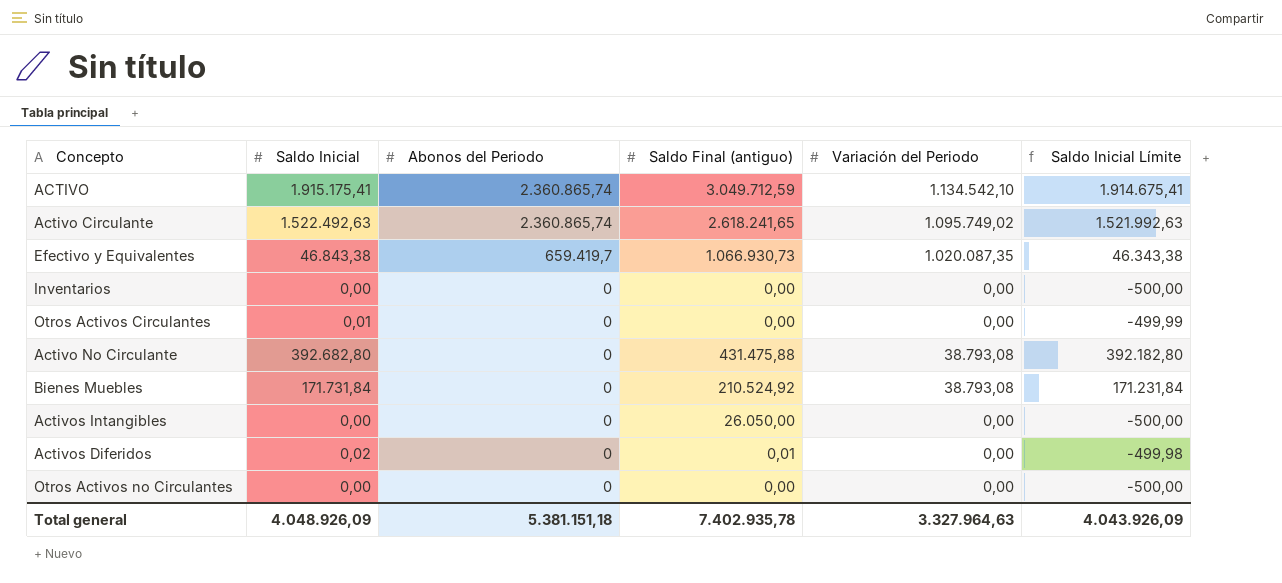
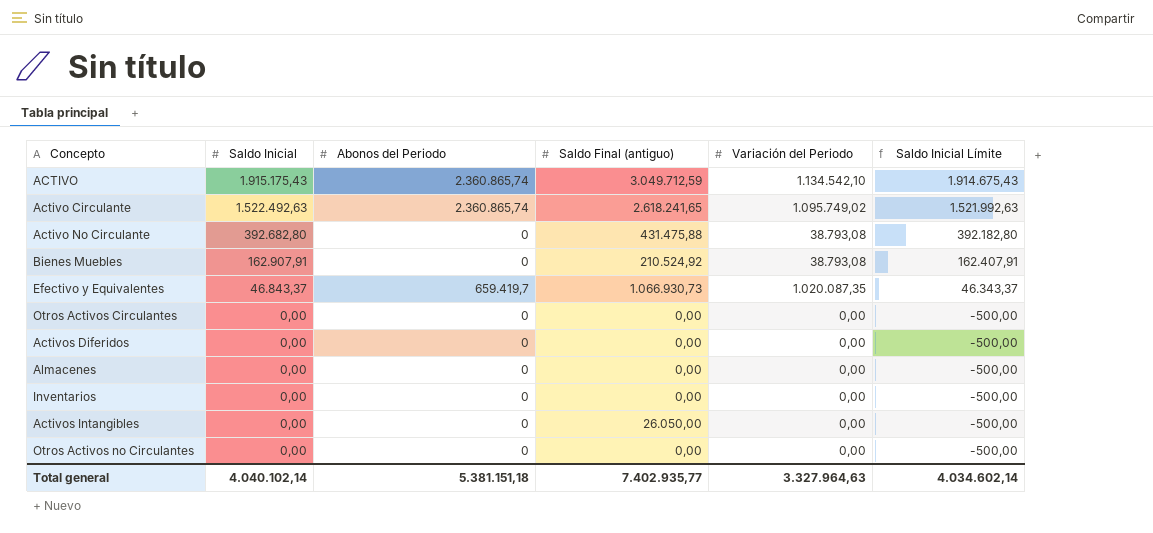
row order: Abonos del Periodo descending -> Saldo Inicial descending
ACTIVO | Saldo Inicial: 1.915.175,41 -> 1.915.175,43
ACTIVO | Saldo Inicial Límite: 1.914.675,41 -> 1.914.675,43
Bienes Muebles | Saldo Inicial: 171.731,84 -> 162.907,91
Bienes Muebles | Saldo Inicial Límite: 171.231,84 -> 162.407,91
Efectivo y Equivalentes | Saldo Inicial: 46.843,38 -> 46.843,37
Efectivo y Equivalentes | Saldo Inicial Límite: 46.343,38 -> 46.343,37
Otros Activos Circulantes | Saldo Inicial: 0,01 -> 0,00
Otros Activos Circulantes | Saldo Inicial Límite: -499,99 -> -500,00
Activos Diferidos | Saldo Inicial: 0,02 -> 0,00
Activos Diferidos | Saldo Final (antiguo): 0,01 -> 0,00
Activos Diferidos | Saldo Inicial Límite: -499,98 -> -500,00
row Almacenes: none -> 0,00 | 0 | 0,00 | 0,00 | -500,00
Total general | Saldo Inicial: 4.048.926,09 -> 4.040.102,14
Total general | Saldo Final (antiguo): 7.402.935,78 -> 7.402.935,77
Total general | Saldo Inicial Límite: 4.043.926,09 -> 4.034.602,14

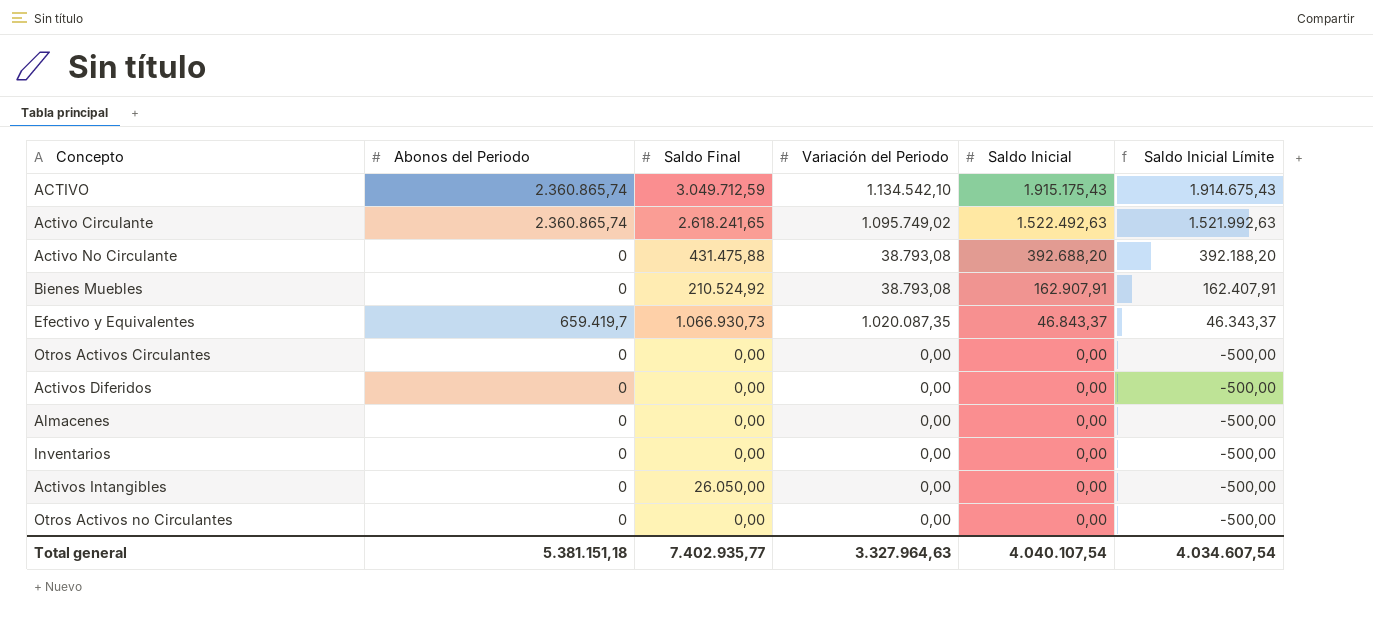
column name: Saldo Final (antiguo) -> Saldo Final
column Saldo Inicial | position: 2 -> 5
Activo No Circulante | Saldo Inicial: 392.682,80 -> 392.688,20
Activo No Circulante | Saldo Inicial Límite: 392.182,80 -> 392.188,20
Total general | Saldo Inicial: 4.040.102,14 -> 4.040.107,54
Total general | Saldo Inicial Límite: 4.034.602,14 -> 4.034.607,54

